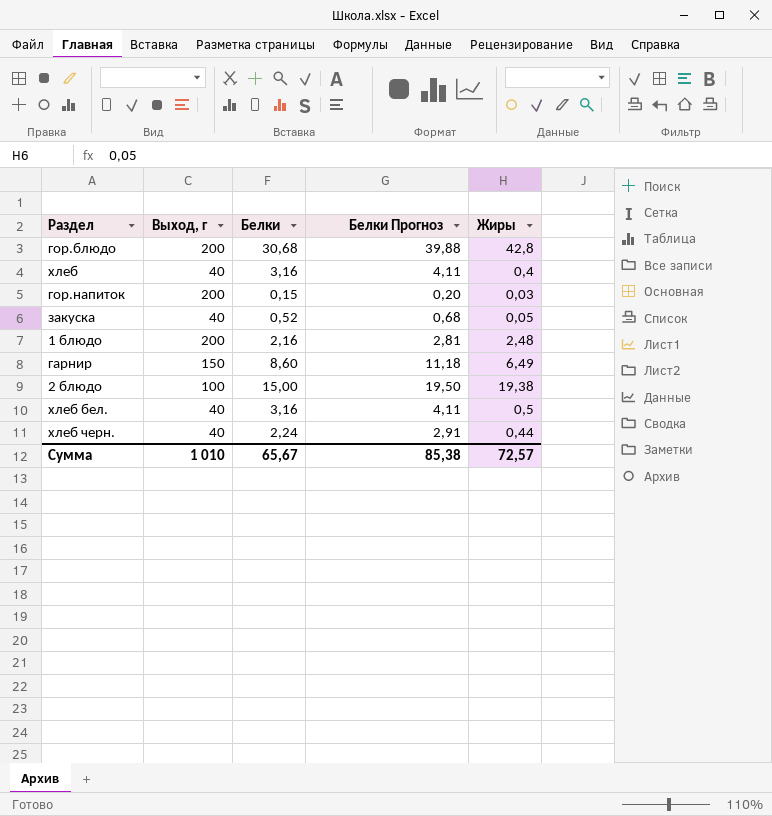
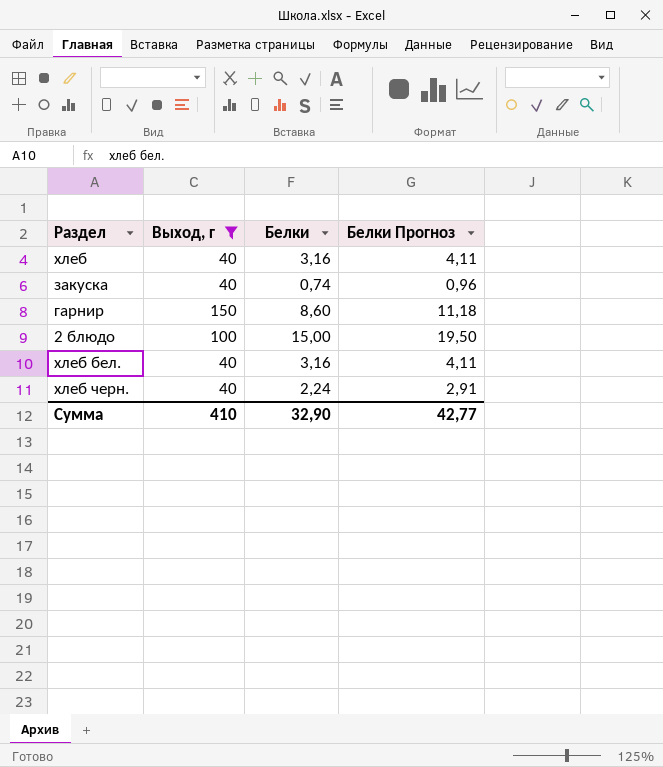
filter: none -> Выход, г != 200
column Жиры | position: 5 -> none
закуска | Белки: 0,52 -> 0,74
закуска | Белки Прогноз: 0,68 -> 0,96
Сумма | Выход, г: 1 010 -> 410
Сумма | Белки: 65,67 -> 32,90
Сумма | Белки Прогноз: 85,38 -> 42,77

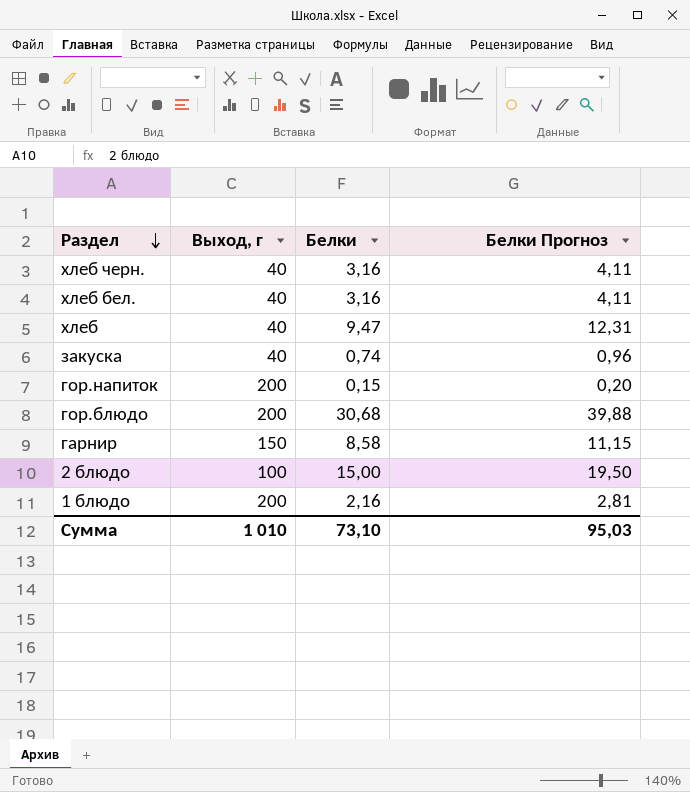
filter: Выход, г != 200 -> none
row order: none -> Раздел descending
хлеб черн. | Белки: 2,24 -> 3,16
хлеб черн. | Белки Прогноз: 2,91 -> 4,11
хлеб | Белки: 3,16 -> 9,47
хлеб | Белки Прогноз: 4,11 -> 12,31
гарнир | Белки: 8,60 -> 8,58
гарнир | Белки Прогноз: 11,18 -> 11,15
Сумма | Выход, г: 410 -> 1 010
Сумма | Белки: 32,90 -> 73,10
Сумма | Белки Прогноз: 42,77 -> 95,03

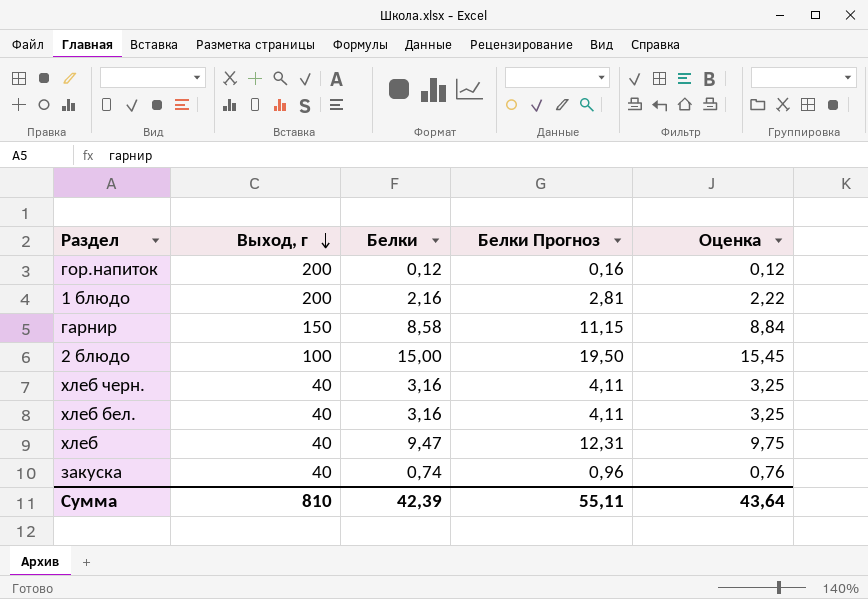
row order: Раздел descending -> Выход, г descending
column Оценка | formula: none -> [Белки] * 1,03
row гор.блюдо: 200 | 30,68 | 39,88 -> none
гор.напиток | Белки: 0,15 -> 0,12
гор.напиток | Белки Прогноз: 0,20 -> 0,16
Сумма | Выход, г: 1 010 -> 810
Сумма | Белки: 73,10 -> 42,39
Сумма | Белки Прогноз: 95,03 -> 55,11

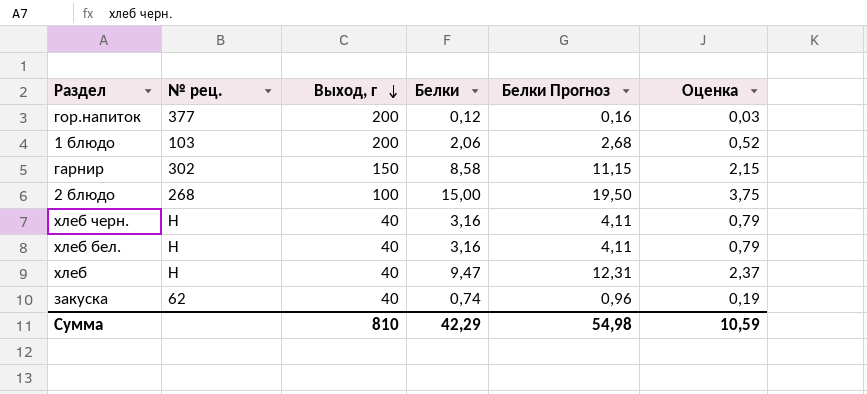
column № рец. | position: none -> 2
column Оценка | formula: [Белки] * 1,03 -> [Белки] * 0,25
1 блюдо | Белки: 2,16 -> 2,06
1 блюдо | Белки Прогноз: 2,81 -> 2,68
Сумма | Белки: 42,39 -> 42,29
Сумма | Белки Прогноз: 55,11 -> 54,98
Сумма | Оценка: 43,64 -> 10,59

